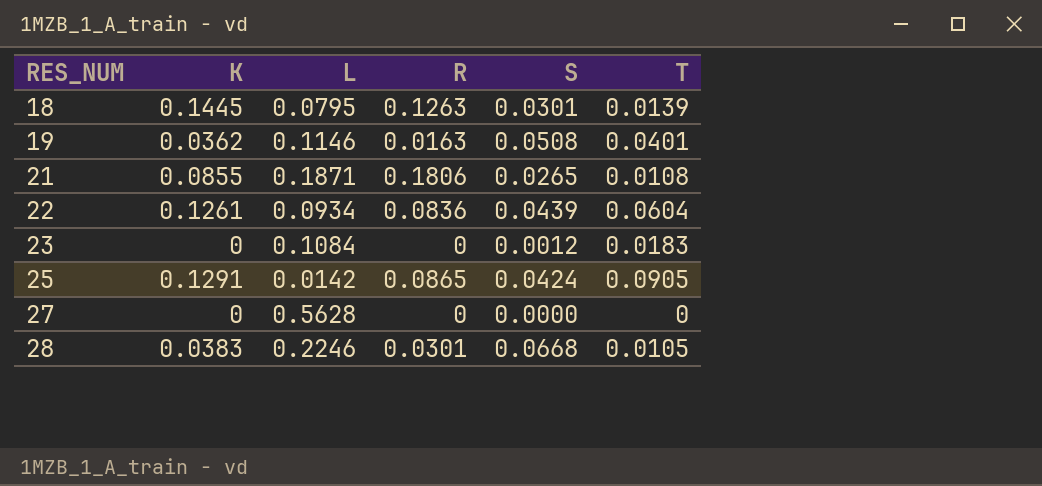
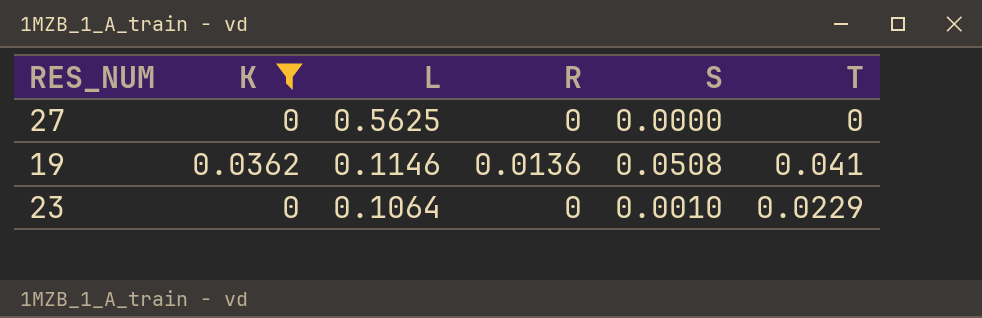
filter: none -> K <= 0.0362
row order: RES_NUM ascending -> L descending
27 | L: 0.5628 -> 0.5625
19 | R: 0.0163 -> 0.0136
19 | T: 0.0401 -> 0.041
23 | L: 0.1084 -> 0.1064
23 | S: 0.0012 -> 0.0010
23 | T: 0.0183 -> 0.0229

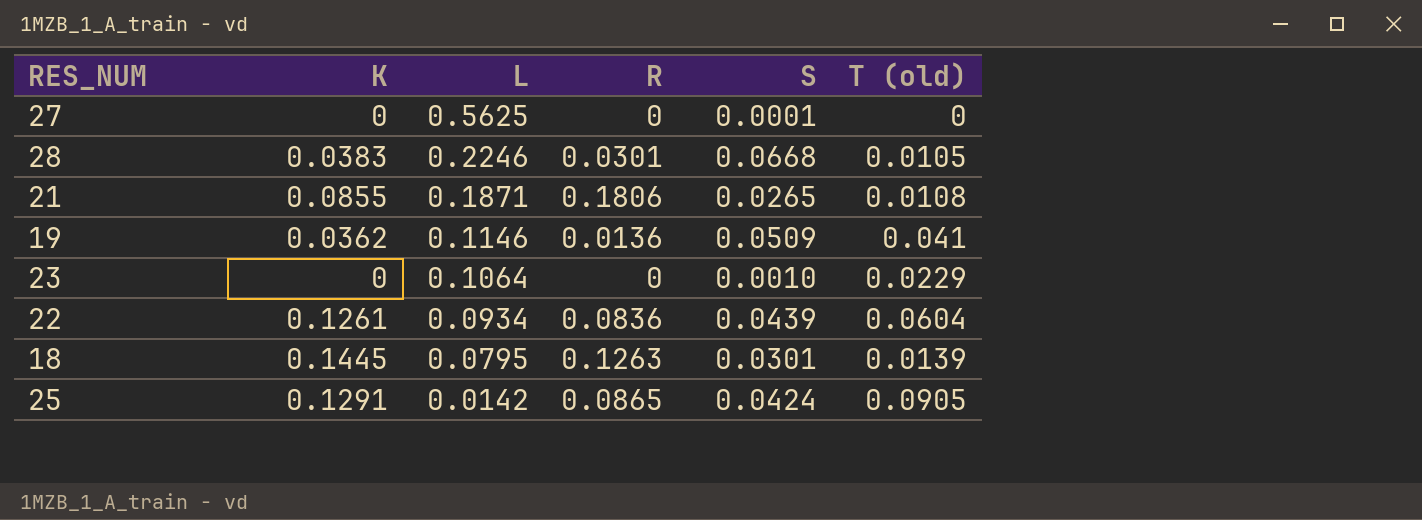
filter: K <= 0.0362 -> none
column name: T -> T (old)
27 | S: 0.0000 -> 0.0001
19 | S: 0.0508 -> 0.0509

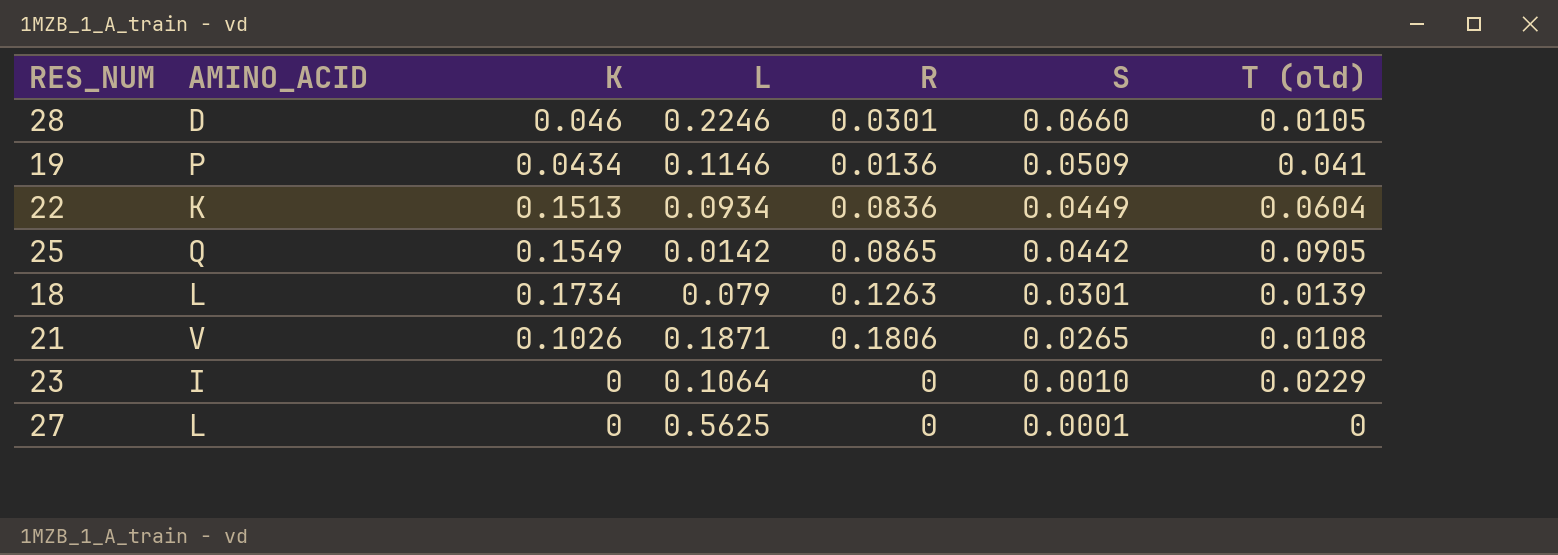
row order: L descending -> S descending
column AMINO_ACID | position: none -> 2
28 | K: 0.0383 -> 0.046
28 | S: 0.0668 -> 0.0660
19 | K: 0.0362 -> 0.0434
22 | K: 0.1261 -> 0.1513
22 | S: 0.0439 -> 0.0449
25 | K: 0.1291 -> 0.1549
25 | S: 0.0424 -> 0.0442
18 | K: 0.1445 -> 0.1734
18 | L: 0.0795 -> 0.079
21 | K: 0.0855 -> 0.1026

